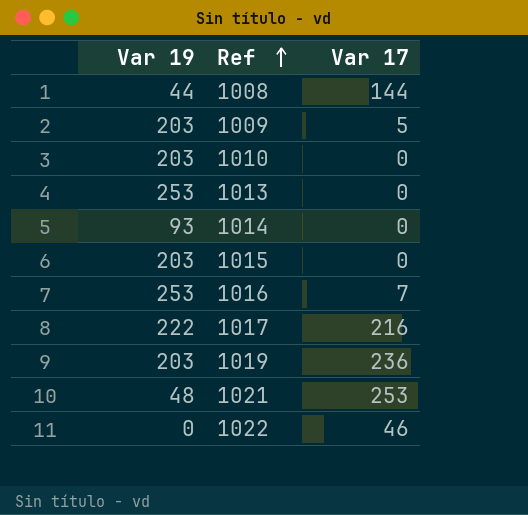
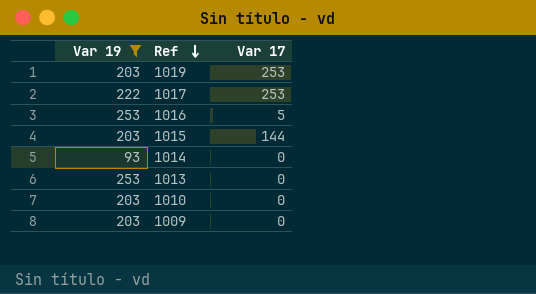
filter: none -> Var 19 >= 93
row order: Ref ascending -> Ref descending
1019 | Var 17: 236 -> 253
1017 | Var 17: 216 -> 253
1016 | Var 17: 7 -> 5
1015 | Var 17: 0 -> 144
1009 | Var 17: 5 -> 0

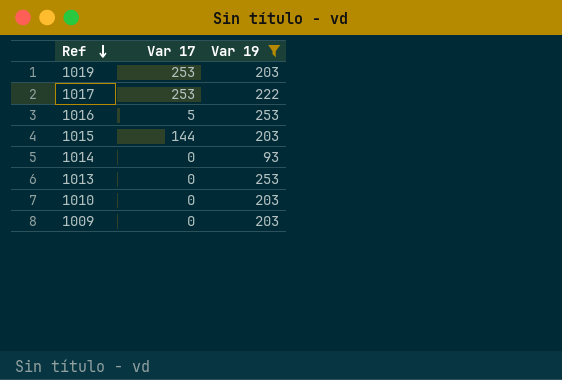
column Var 19 | position: 1 -> 3

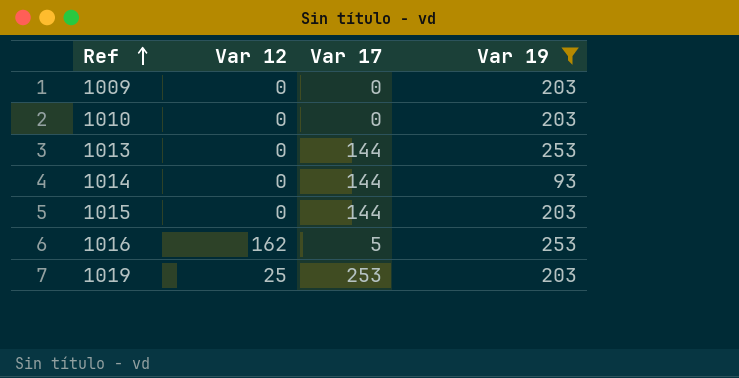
row order: Ref descending -> Ref ascending
column Var 12 | position: none -> 2
row 1017: 253 | 222 -> none
1013 | Var 17: 0 -> 144
1014 | Var 17: 0 -> 144

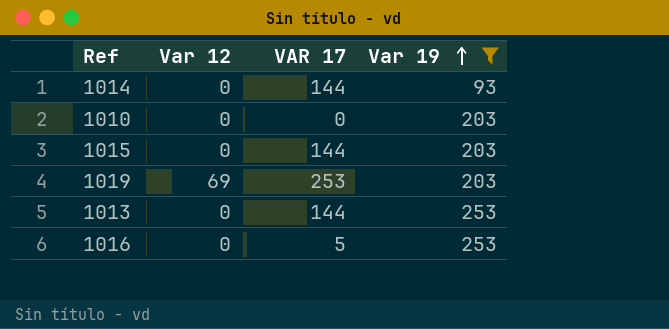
row order: Ref ascending -> Var 19 ascending
column name: Var 17 -> VAR 17
row 1009: 0 | 0 | 203 -> none
1019 | Var 12: 25 -> 69
1016 | Var 12: 162 -> 0

